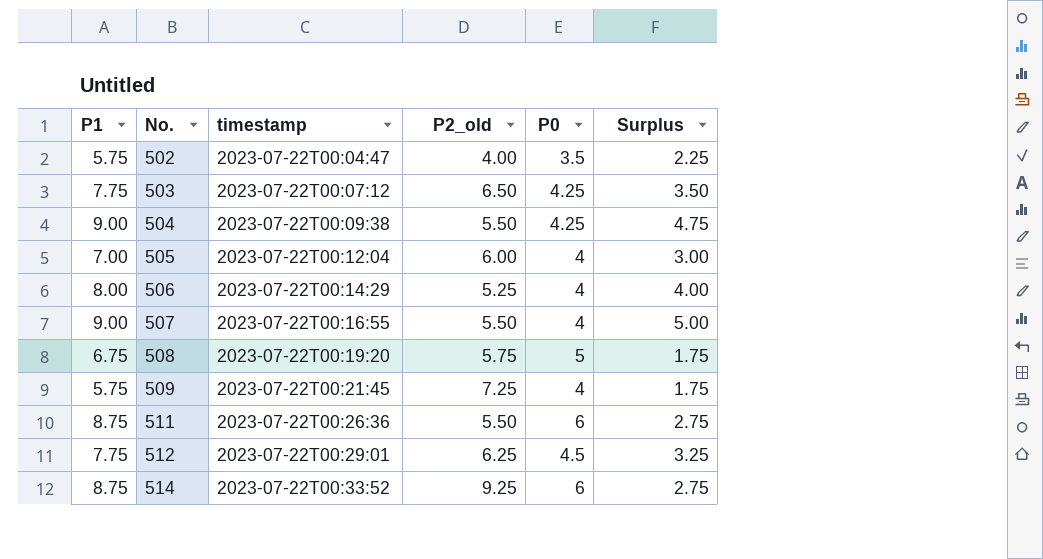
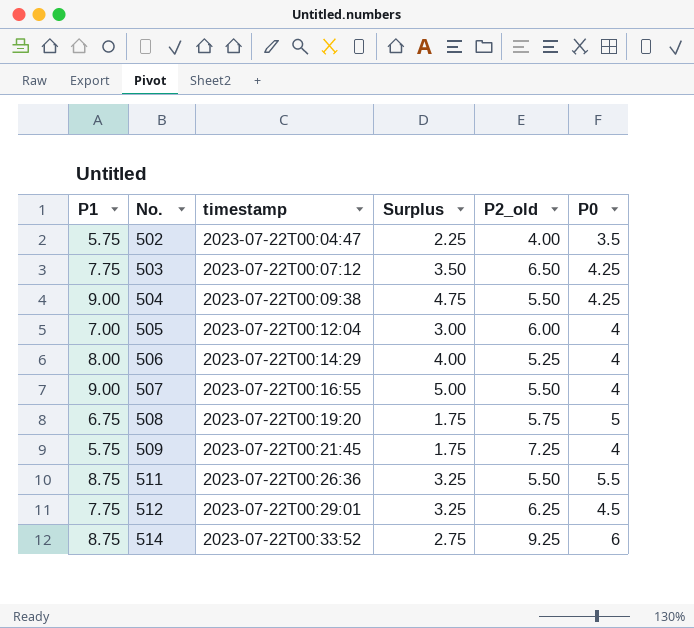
column Surplus | position: 6 -> 4
511 | Surplus: 2.75 -> 3.25
511 | P0: 6 -> 5.5

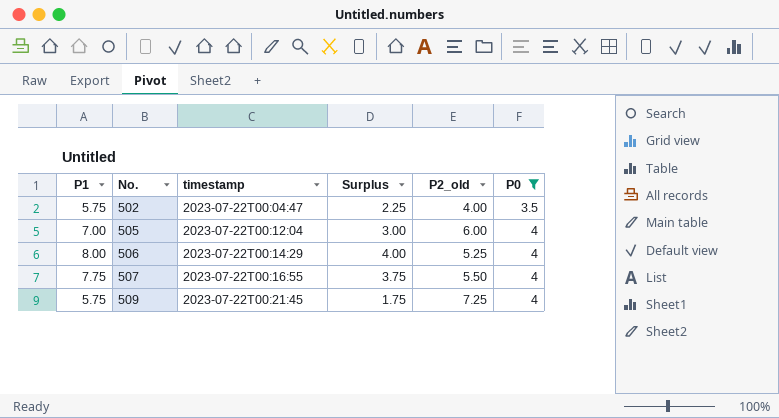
filter: none -> P0 <= 4
507 | P1: 9.00 -> 7.75
507 | Surplus: 5.00 -> 3.75

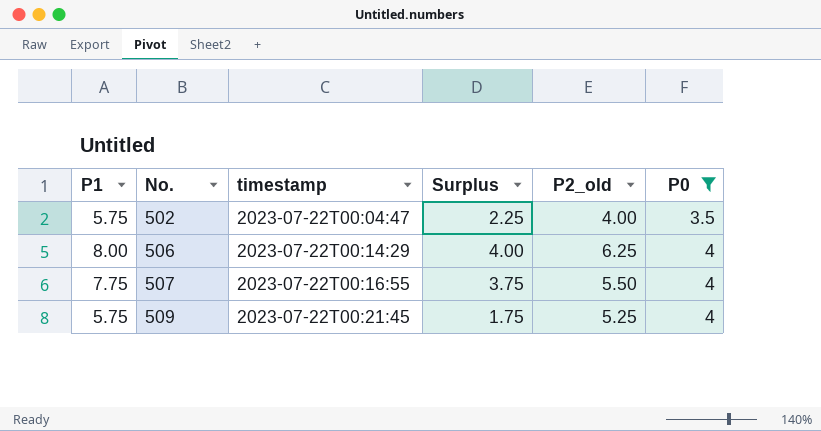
row 505: 7.00 | 2023-07-22T00:12:04 | 3.00 | 6.00 | 4 -> none
506 | P2_old: 5.25 -> 6.25
509 | P2_old: 7.25 -> 5.25

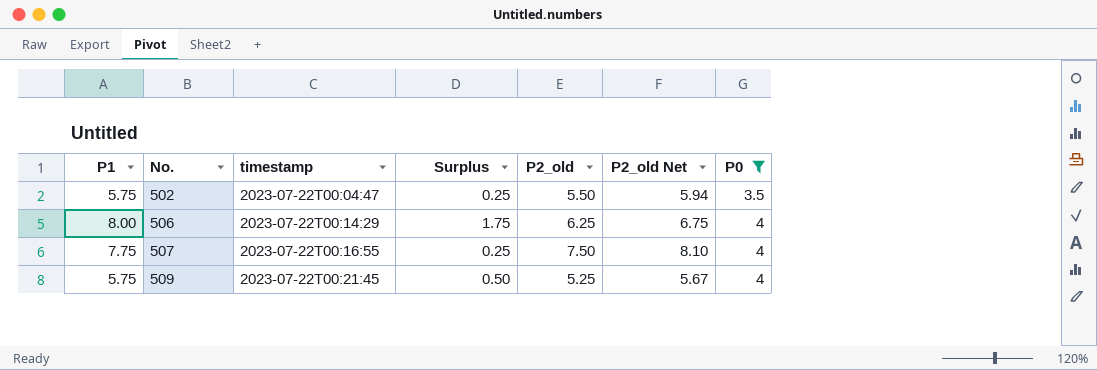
column Surplus | formula: [P1] - [P0] -> [P1] - [P2_old]
column P2_old Net | formula: none -> [P2_old] * 1.08
502 | P2_old: 4.00 -> 5.50
507 | P2_old: 5.50 -> 7.50

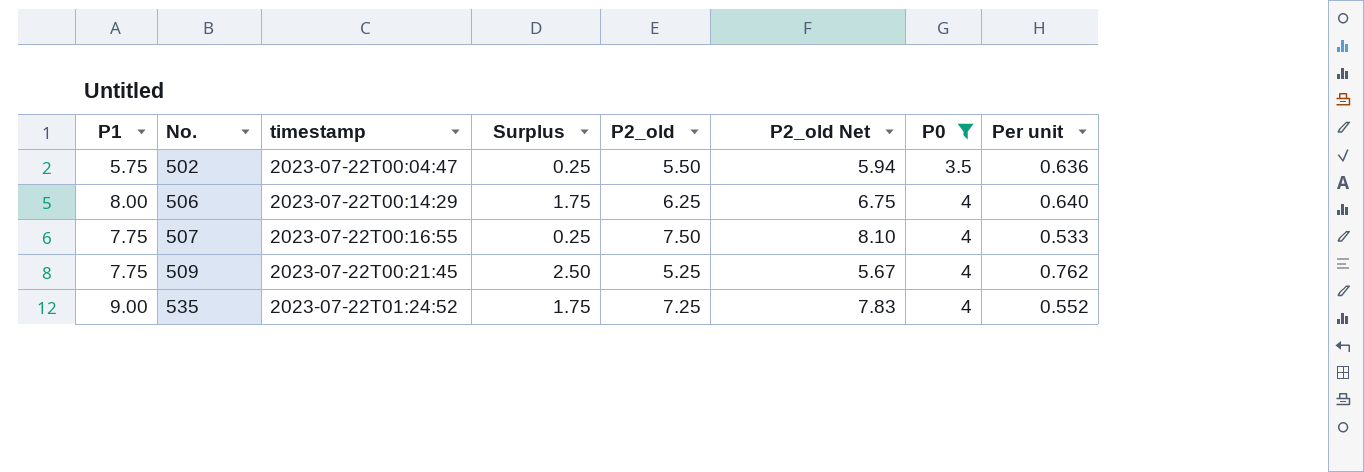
column Per unit | formula: none -> [P0] / [P2_old]
509 | P1: 5.75 -> 7.75
509 | Surplus: 0.50 -> 2.50
row 535: none -> 9.00 | 2023-07-22T01:24:52 | 1.75 | 7.25 | 7.83 | 4 | 0.552

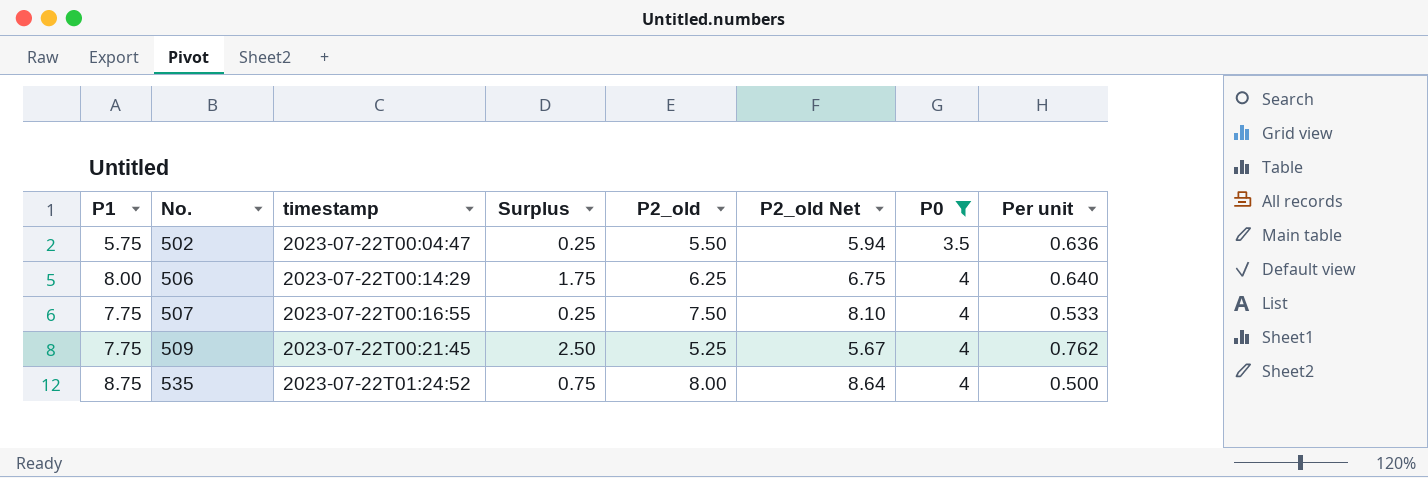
535 | P1: 9.00 -> 8.75
535 | Surplus: 1.75 -> 0.75
535 | P2_old: 7.25 -> 8.00
535 | P2_old Net: 7.83 -> 8.64
535 | Per unit: 0.552 -> 0.500

